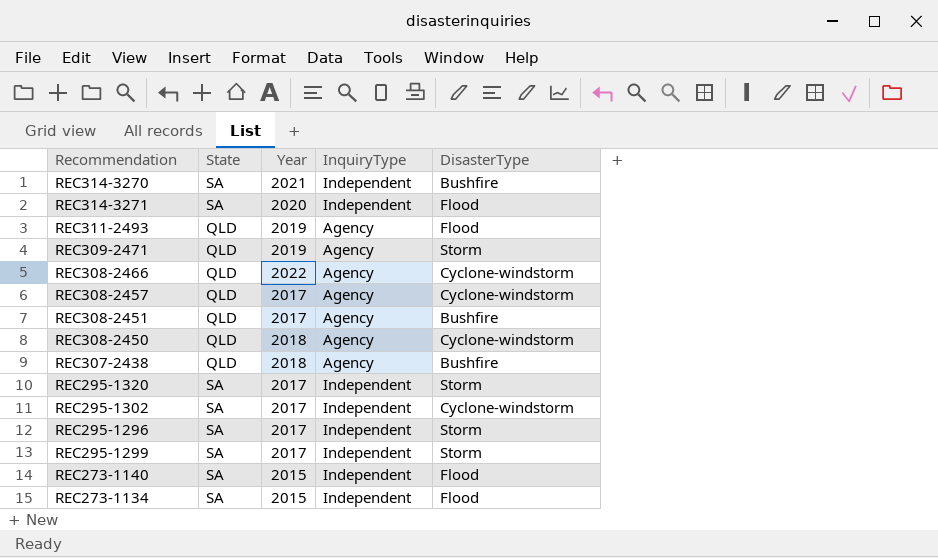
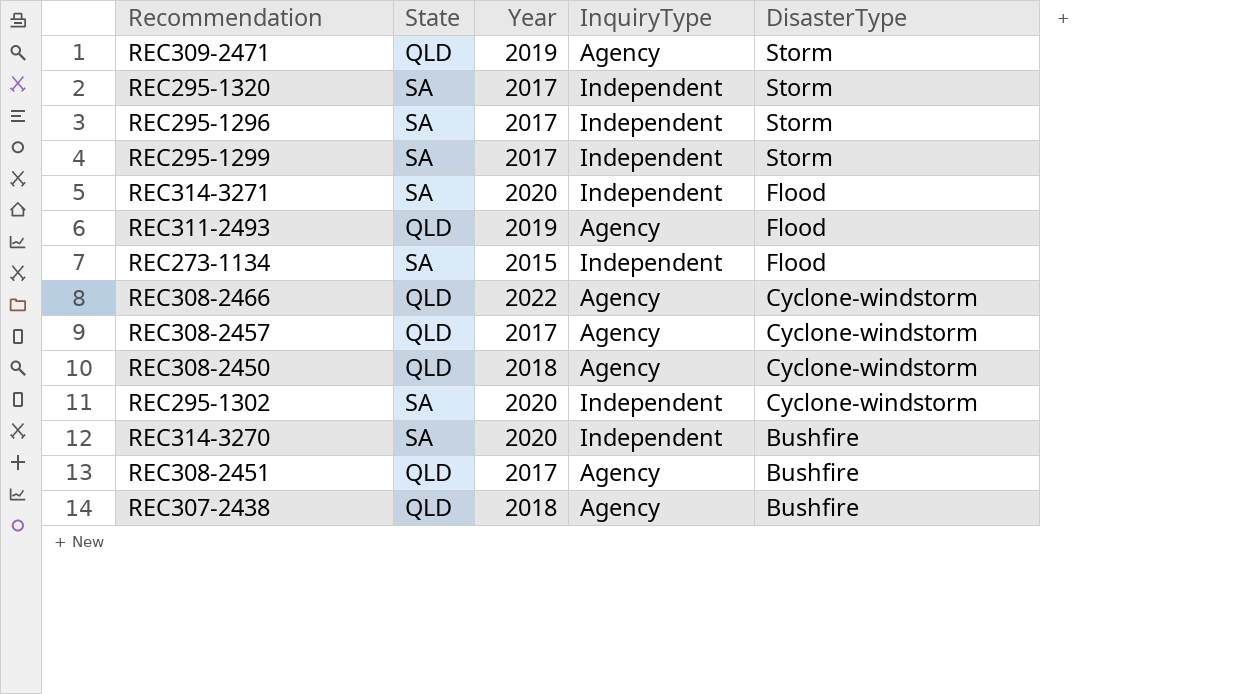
row order: none -> DisasterType descending
row REC273-1140: SA | 2015 | Independent | Flood -> none
REC295-1302 | Year: 2017 -> 2020
REC314-3270 | Year: 2021 -> 2020

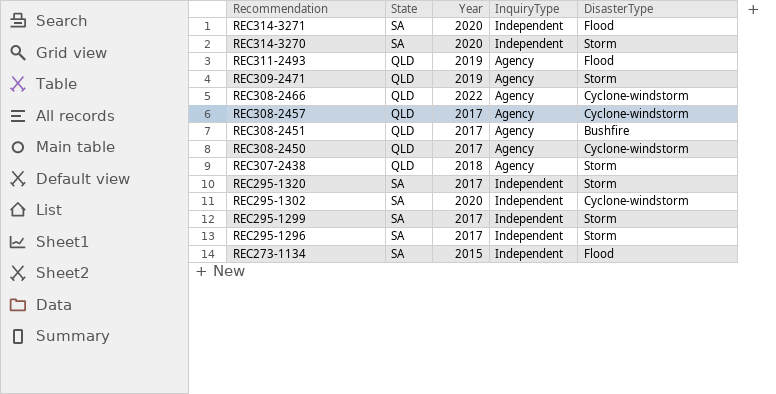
row order: DisasterType descending -> Recommendation descending
REC314-3270 | DisasterType: Bushfire -> Storm
REC308-2450 | Year: 2018 -> 2017
REC307-2438 | DisasterType: Bushfire -> Storm

